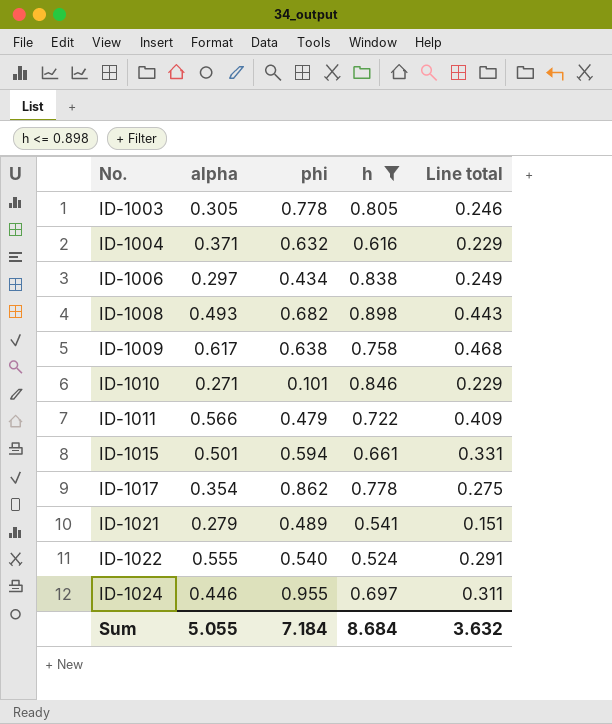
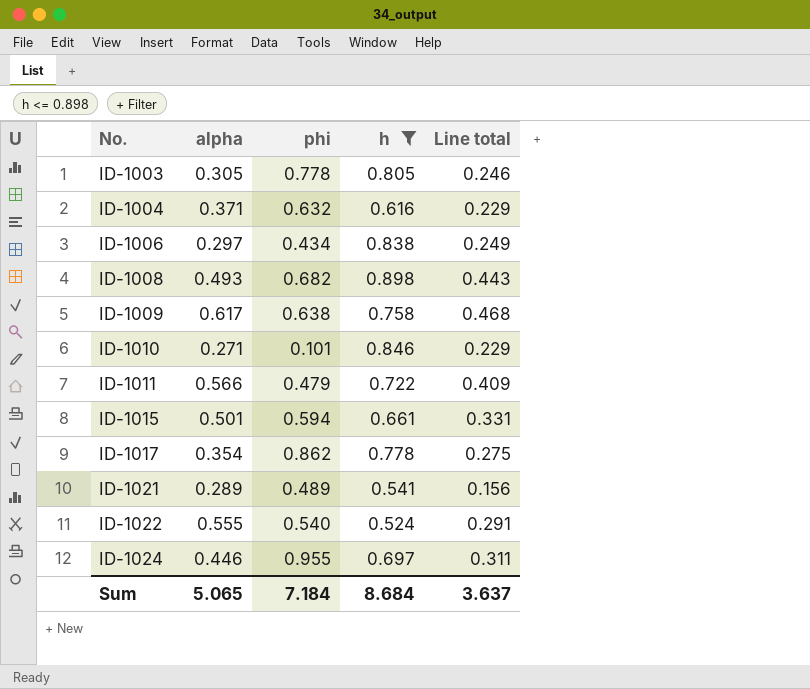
ID-1021 | alpha: 0.279 -> 0.289
ID-1021 | Line total: 0.151 -> 0.156
Sum | alpha: 5.055 -> 5.065
Sum | Line total: 3.632 -> 3.637

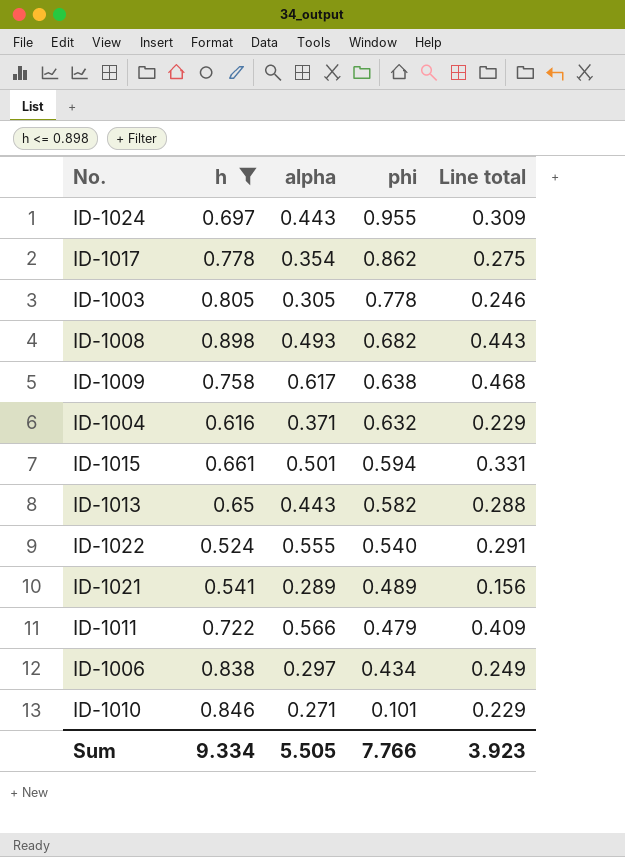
row order: No. ascending -> phi descending
column h | position: 4 -> 2
ID-1024 | alpha: 0.446 -> 0.443
ID-1024 | Line total: 0.311 -> 0.309
row ID-1013: none -> 0.65 | 0.443 | 0.582 | 0.288
Sum | h: 8.684 -> 9.334
Sum | alpha: 5.065 -> 5.505
Sum | phi: 7.184 -> 7.766
Sum | Line total: 3.637 -> 3.923

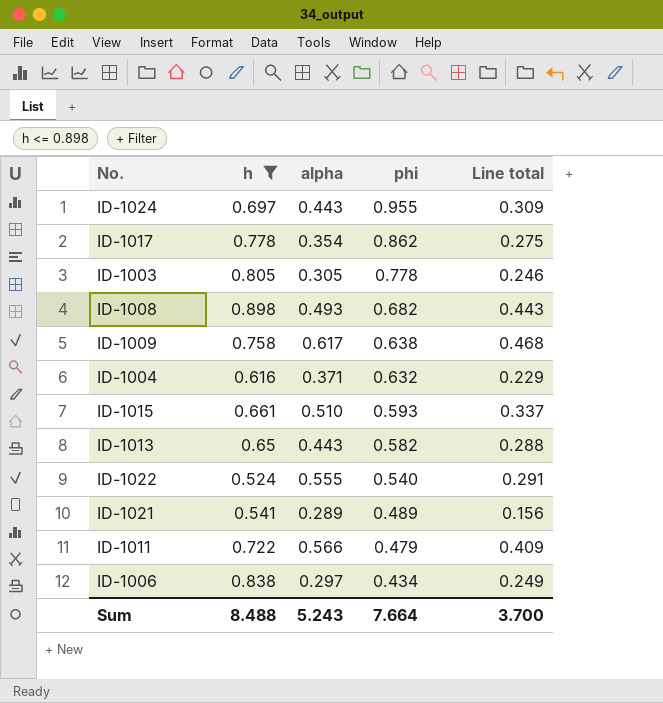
row ID-1010: 0.846 | 0.271 | 0.101 | 0.229 -> none
ID-1015 | alpha: 0.501 -> 0.510
ID-1015 | phi: 0.594 -> 0.593
ID-1015 | Line total: 0.331 -> 0.337
Sum | h: 9.334 -> 8.488
Sum | alpha: 5.505 -> 5.243
Sum | phi: 7.766 -> 7.664
Sum | Line total: 3.923 -> 3.700

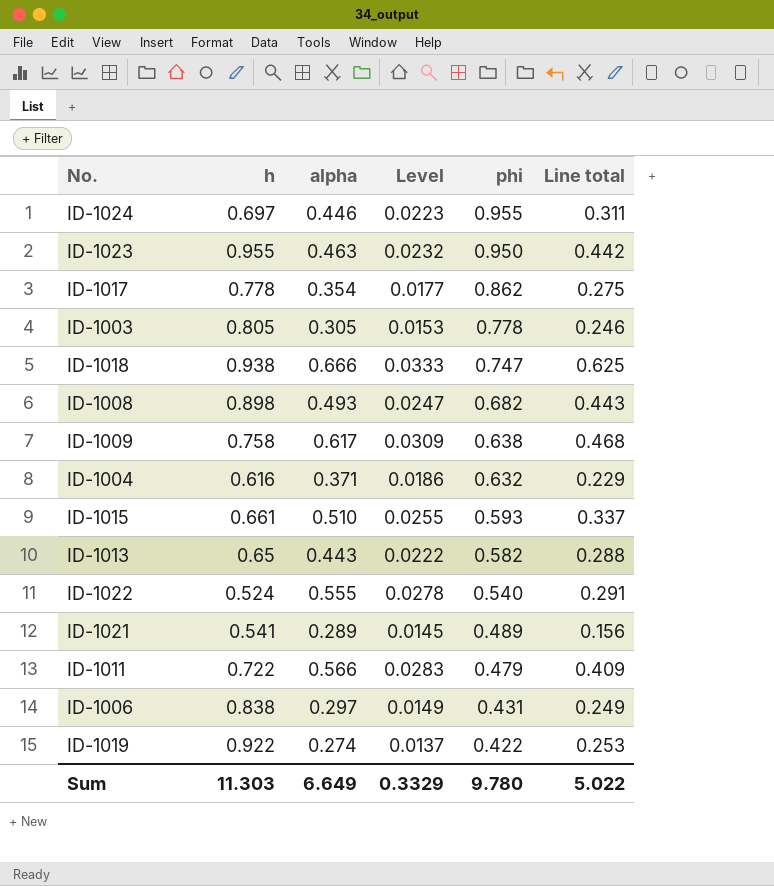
filter: h <= 0.898 -> none
column Level | formula: none -> [alpha] * 0.05
ID-1024 | alpha: 0.443 -> 0.446
ID-1024 | Line total: 0.309 -> 0.311
ID-1006 | phi: 0.434 -> 0.431
Sum | h: 8.488 -> 11.303
Sum | alpha: 5.243 -> 6.649
Sum | phi: 7.664 -> 9.780
Sum | Line total: 3.700 -> 5.022

